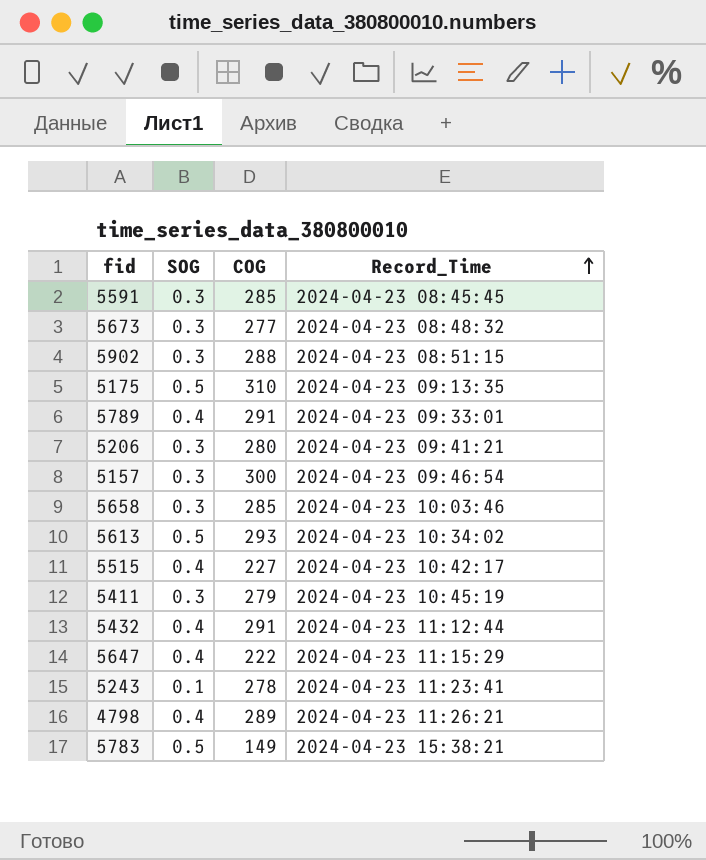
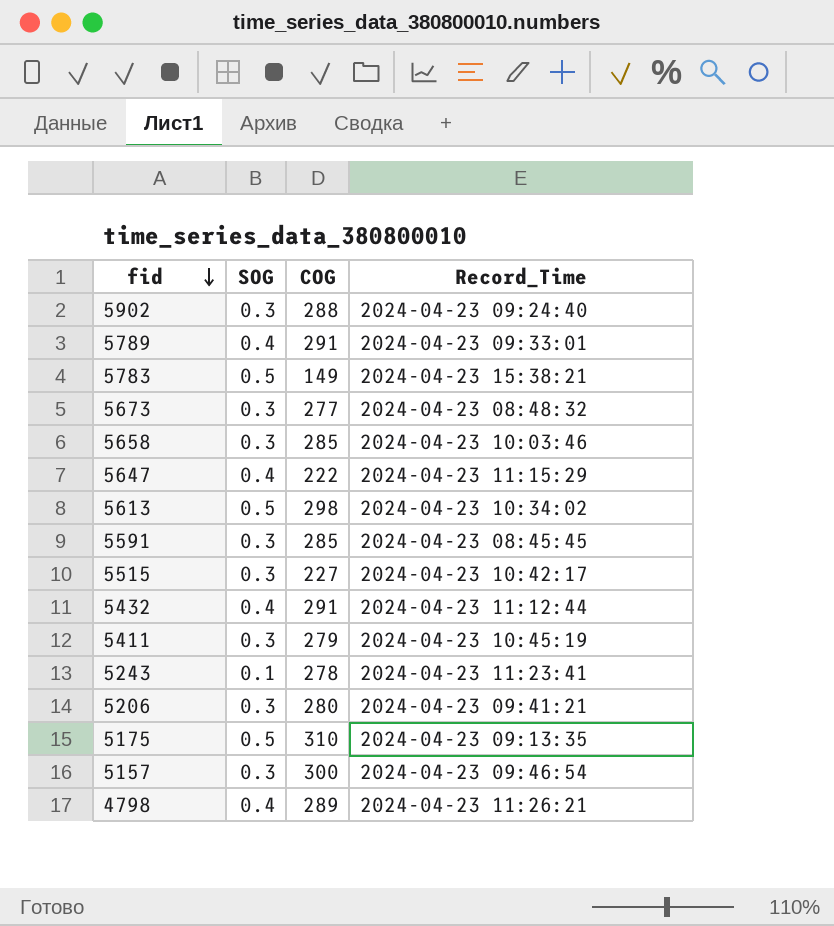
row order: Record_Time ascending -> fid descending
5902 | Record_Time: 2024-04-23 08:51:15 -> 2024-04-23 09:24:40
5613 | COG: 293 -> 298
5515 | SOG: 0.4 -> 0.3

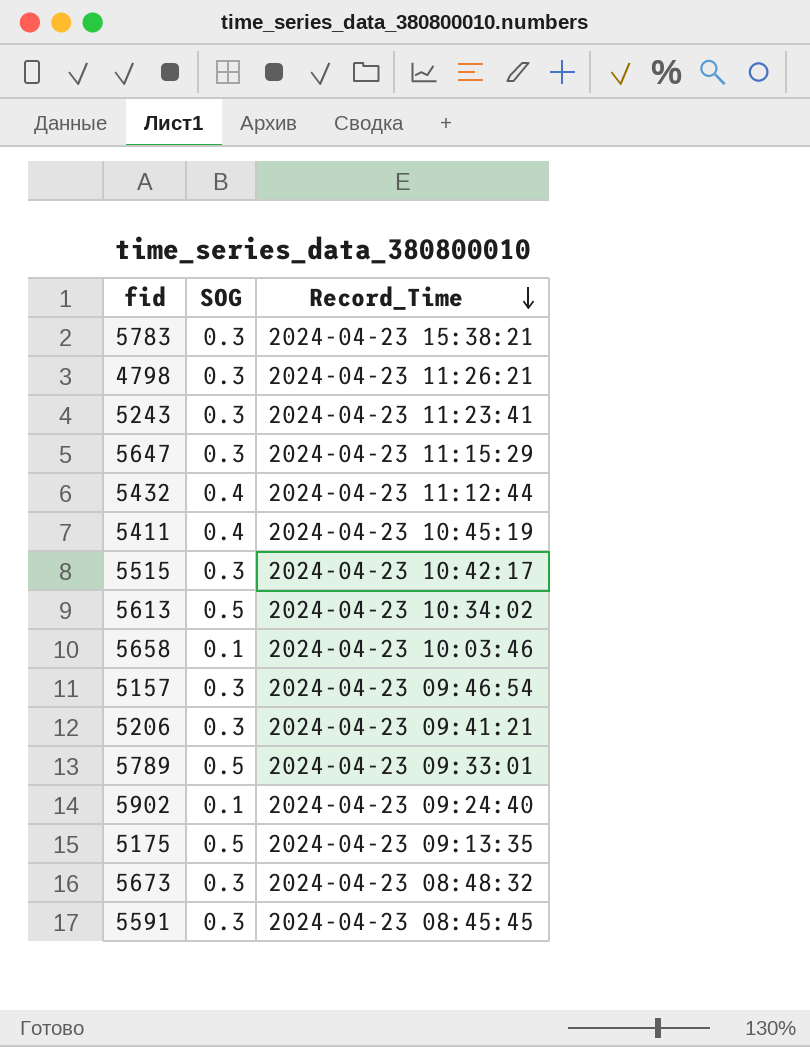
row order: fid descending -> Record_Time descending
column COG | position: 3 -> none
5783 | SOG: 0.5 -> 0.3
4798 | SOG: 0.4 -> 0.3
5243 | SOG: 0.1 -> 0.3
5647 | SOG: 0.4 -> 0.3
5411 | SOG: 0.3 -> 0.4
5658 | SOG: 0.3 -> 0.1
5789 | SOG: 0.4 -> 0.5
5902 | SOG: 0.3 -> 0.1

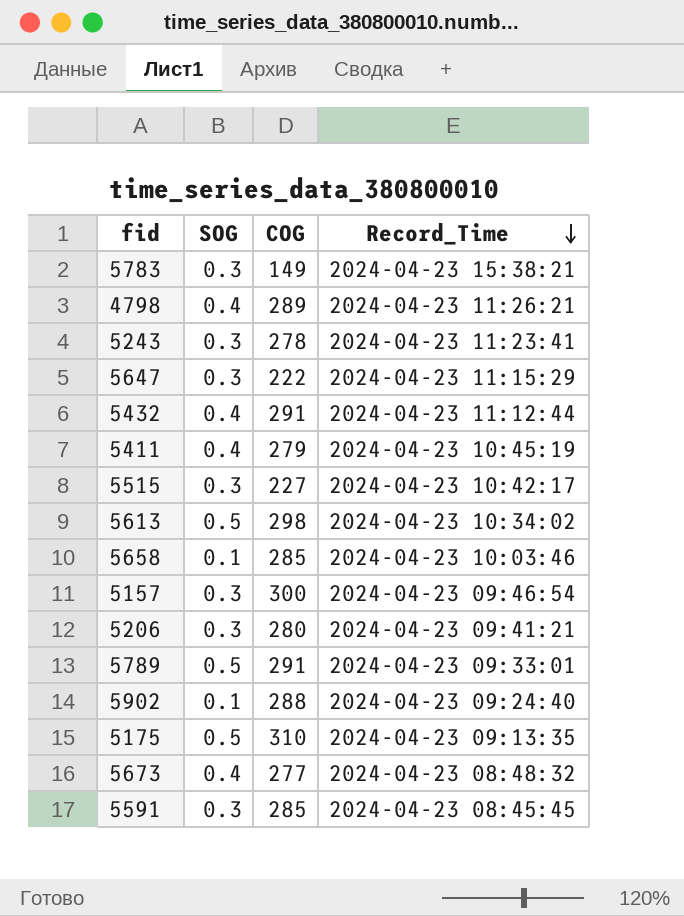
column COG | position: none -> 3
4798 | SOG: 0.3 -> 0.4
5673 | SOG: 0.3 -> 0.4

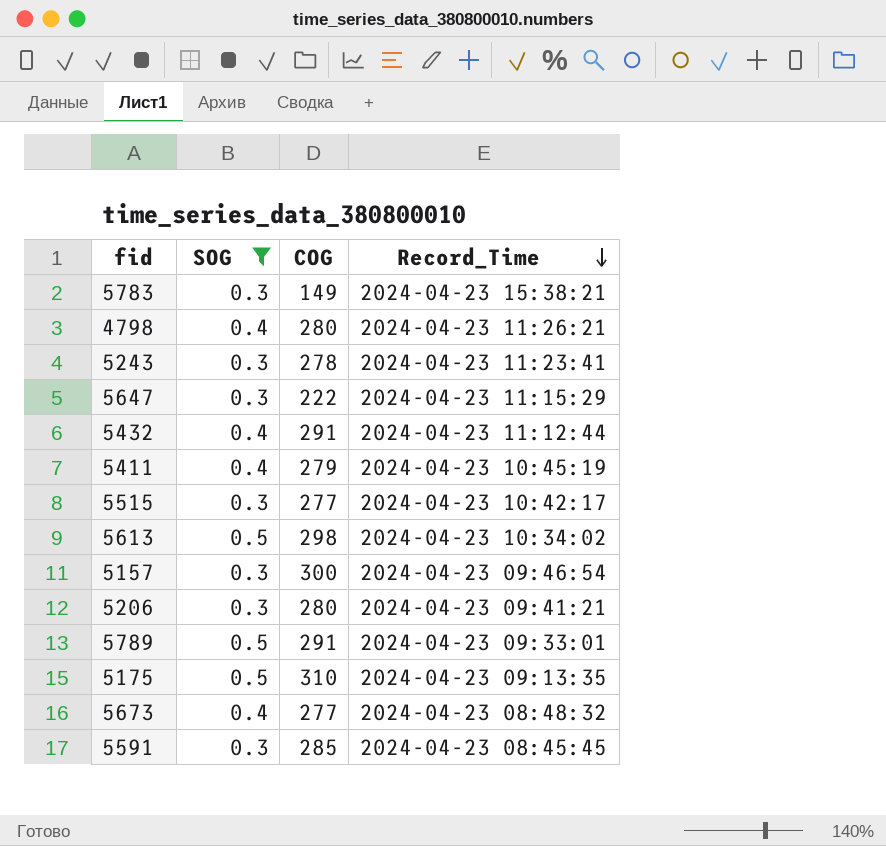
filter: none -> SOG != 0.1
4798 | COG: 289 -> 280
5515 | COG: 227 -> 277

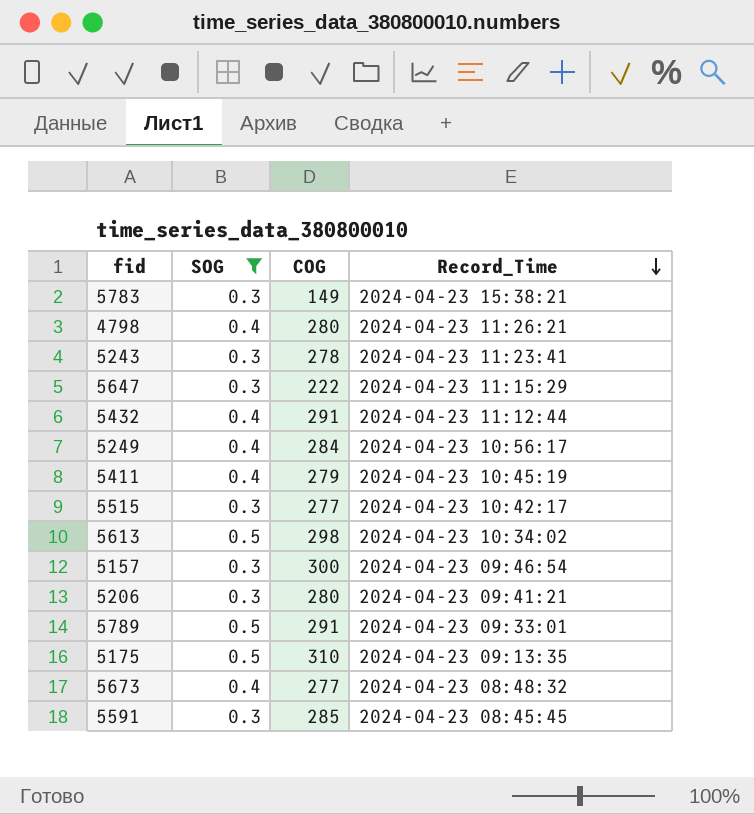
row 5249: none -> 0.4 | 284 | 2024-04-23 10:56:17

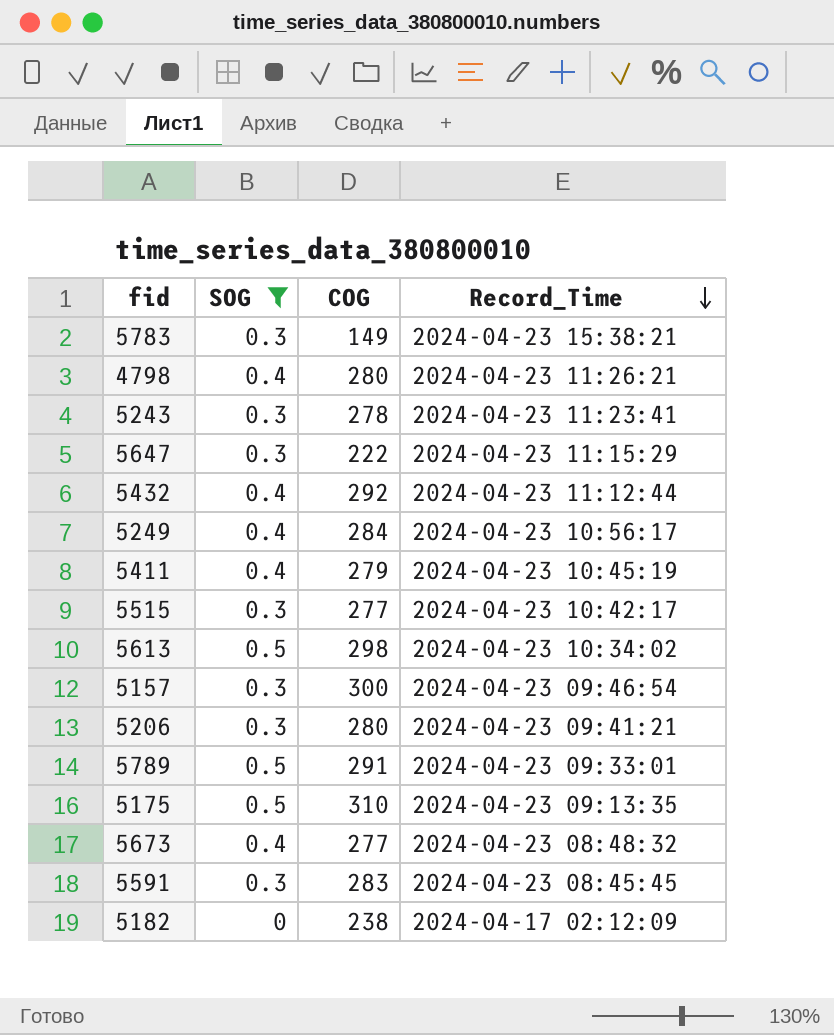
5432 | COG: 291 -> 292
5591 | COG: 285 -> 283
row 5182: none -> 0 | 238 | 2024-04-17 02:12:09

